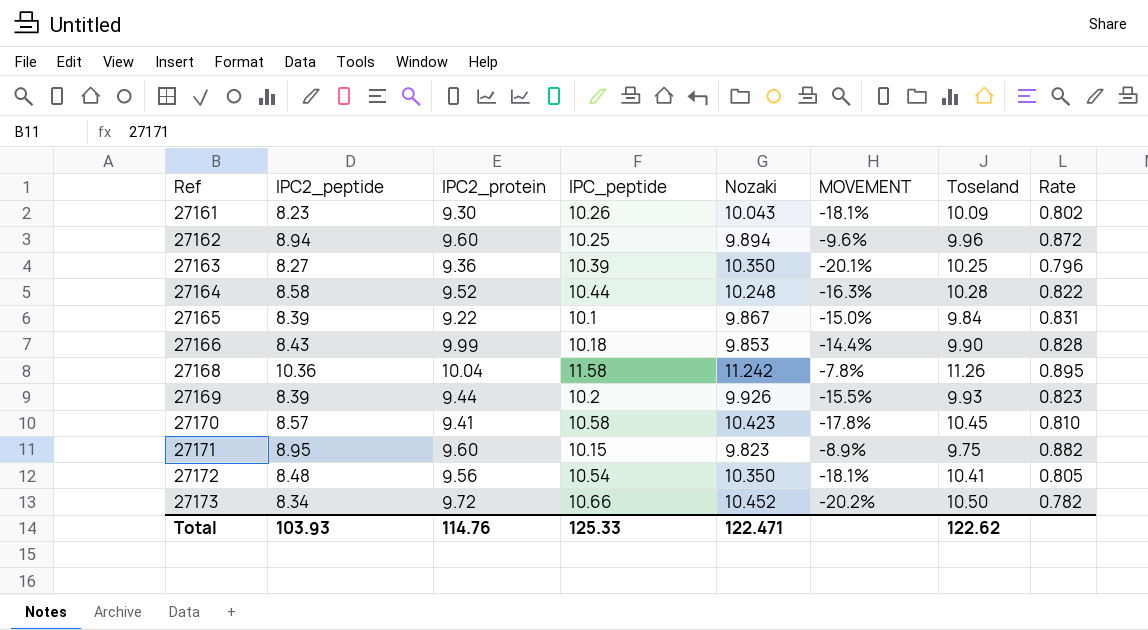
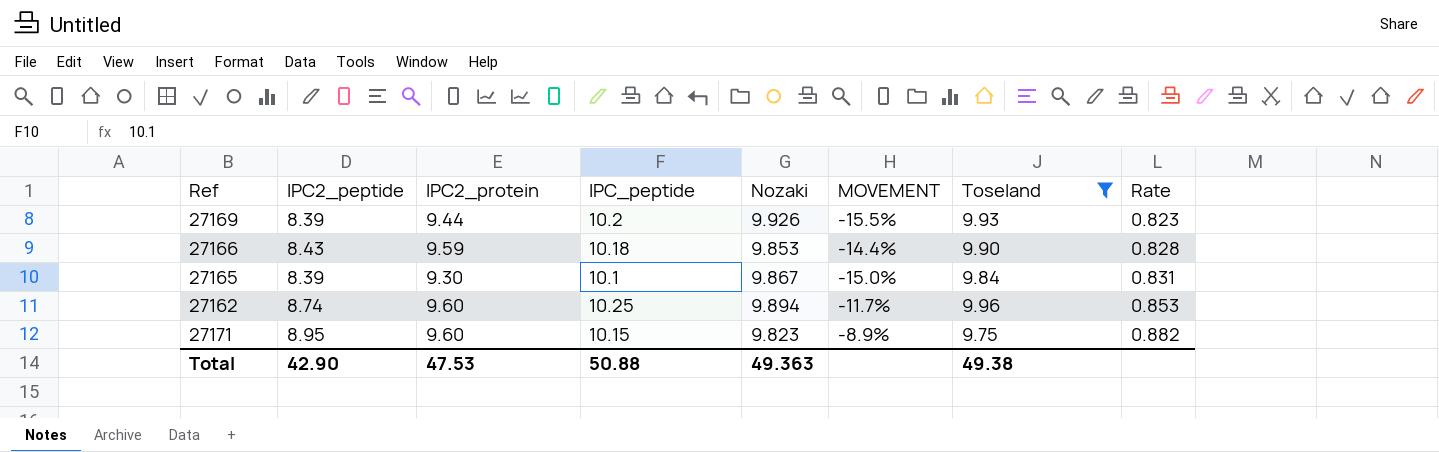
filter: none -> Toseland <= 9.96
row order: Ref ascending -> Rate ascending
27166 | IPC2_protein: 9.99 -> 9.59
27165 | IPC2_protein: 9.22 -> 9.30
27162 | IPC2_peptide: 8.94 -> 8.74
27162 | MOVEMENT: -9.6% -> -11.7%
27162 | Rate: 0.872 -> 0.853
Total | IPC2_peptide: 103.93 -> 42.90
Total | IPC2_protein: 114.76 -> 47.53
Total | IPC_peptide: 125.33 -> 50.88
Total | Nozaki: 122.471 -> 49.363
Total | Toseland: 122.62 -> 49.38

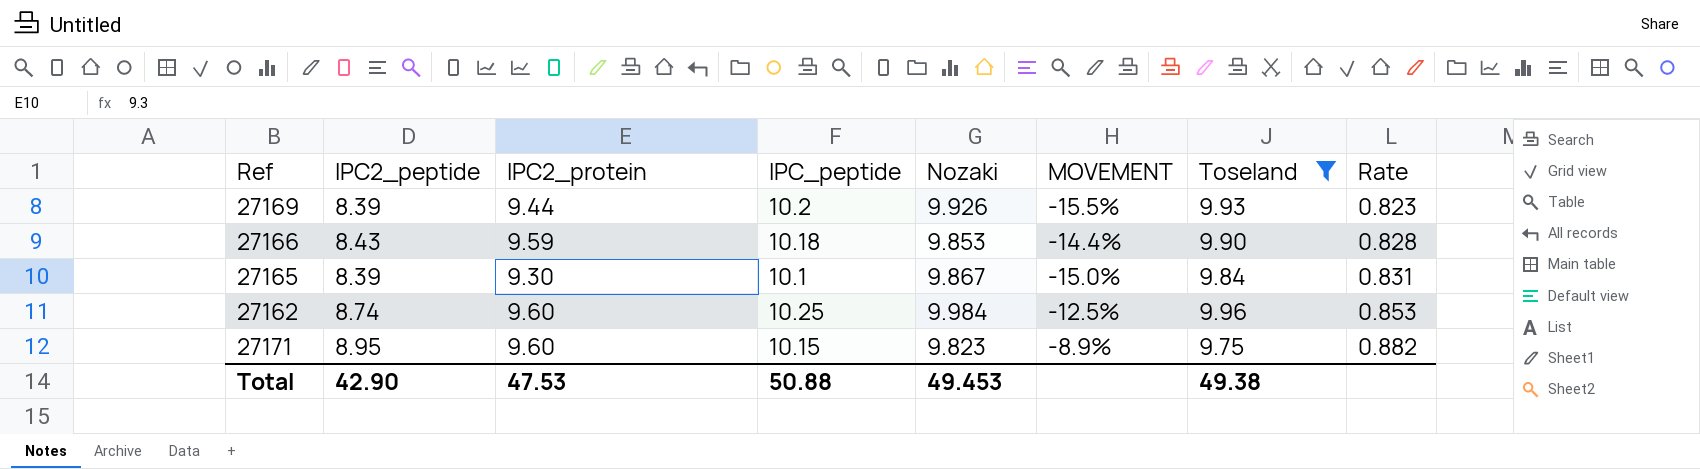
27162 | Nozaki: 9.894 -> 9.984
27162 | MOVEMENT: -11.7% -> -12.5%
Total | Nozaki: 49.363 -> 49.453

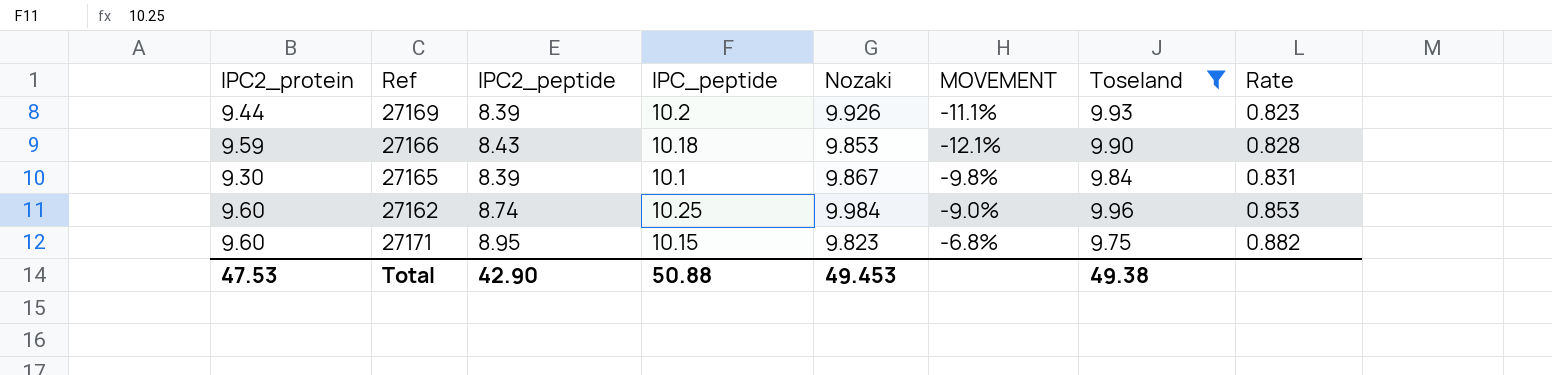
column IPC2_protein | position: 3 -> 1
column MOVEMENT | formula: ([IPC2_peptide] - [Nozaki]) / [Nozaki] -> ([IPC2_peptide] - [IPC2_protein]) / [IPC2_protein]

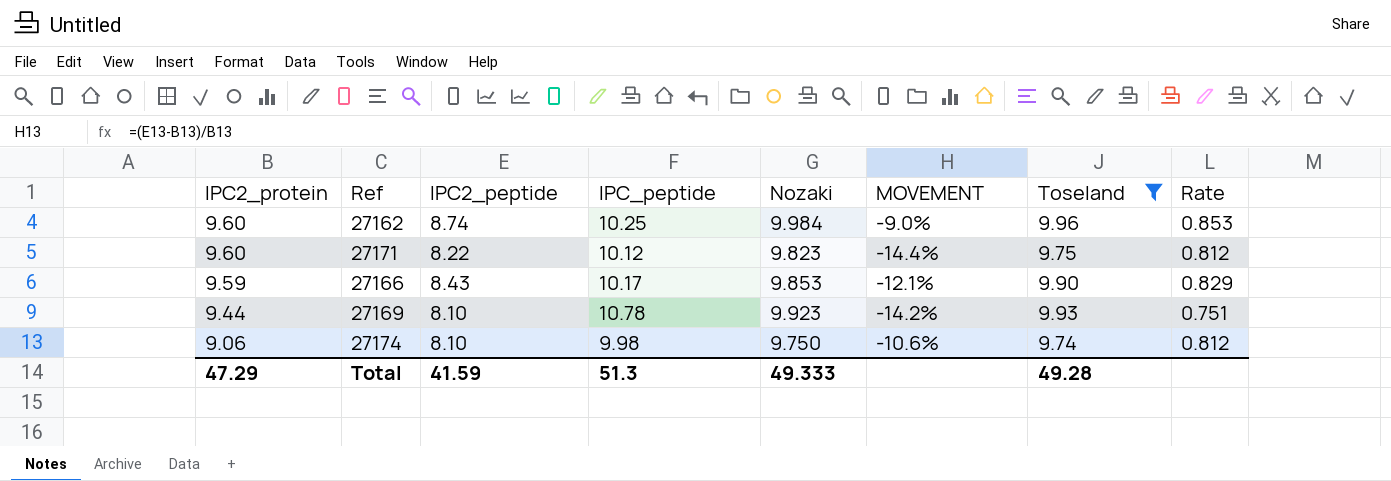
row order: Rate ascending -> IPC2_protein descending
row 27165: 9.30 | 8.39 | 10.1 | 9.867 | -9.8% | 9.84 | 0.831 -> none
27171 | IPC2_peptide: 8.95 -> 8.22
27171 | IPC_peptide: 10.15 -> 10.12
27171 | MOVEMENT: -6.8% -> -14.4%
27171 | Rate: 0.882 -> 0.812
27166 | IPC_peptide: 10.18 -> 10.17
27166 | Rate: 0.828 -> 0.829
27169 | IPC2_peptide: 8.39 -> 8.10
27169 | IPC_peptide: 10.2 -> 10.78
27169 | Nozaki: 9.926 -> 9.923
27169 | MOVEMENT: -11.1% -> -14.2%
27169 | Rate: 0.823 -> 0.751
row 27174: none -> 9.06 | 8.10 | 9.98 | 9.750 | -10.6% | 9.74 | 0.812
Total | IPC2_protein: 47.53 -> 47.29
Total | IPC2_peptide: 42.90 -> 41.59
Total | IPC_peptide: 50.88 -> 51.3
Total | Nozaki: 49.453 -> 49.333
Total | Toseland: 49.38 -> 49.28

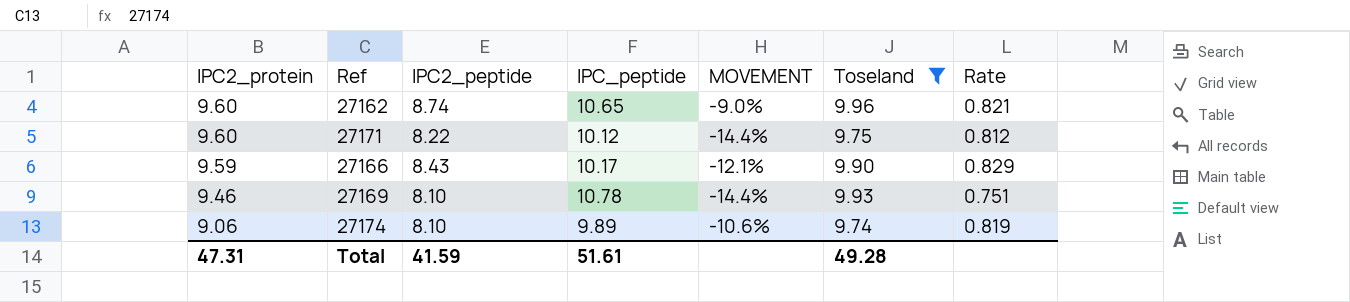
column Nozaki | position: 5 -> none
27162 | IPC_peptide: 10.25 -> 10.65
27162 | Rate: 0.853 -> 0.821
27169 | IPC2_protein: 9.44 -> 9.46
27169 | MOVEMENT: -14.2% -> -14.4%
27174 | IPC_peptide: 9.98 -> 9.89
27174 | Rate: 0.812 -> 0.819
Total | IPC2_protein: 47.29 -> 47.31
Total | IPC_peptide: 51.3 -> 51.61

